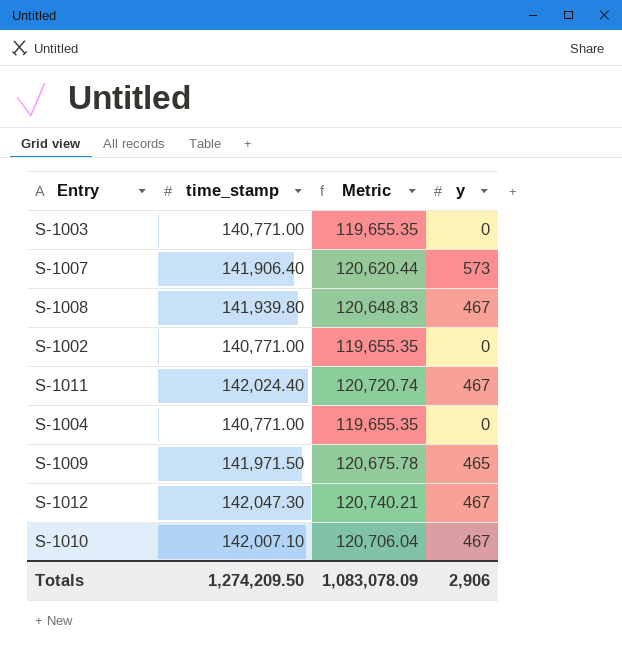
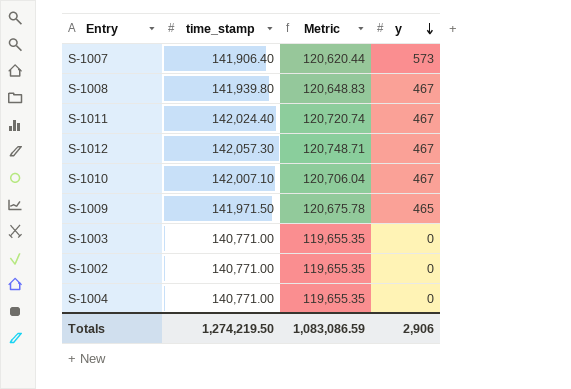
row order: none -> y descending
S-1012 | time_stamp: 142,047.30 -> 142,057.30
S-1012 | Metric: 120,740.21 -> 120,748.71
Totals | time_stamp: 1,274,209.50 -> 1,274,219.50
Totals | Metric: 1,083,078.09 -> 1,083,086.59

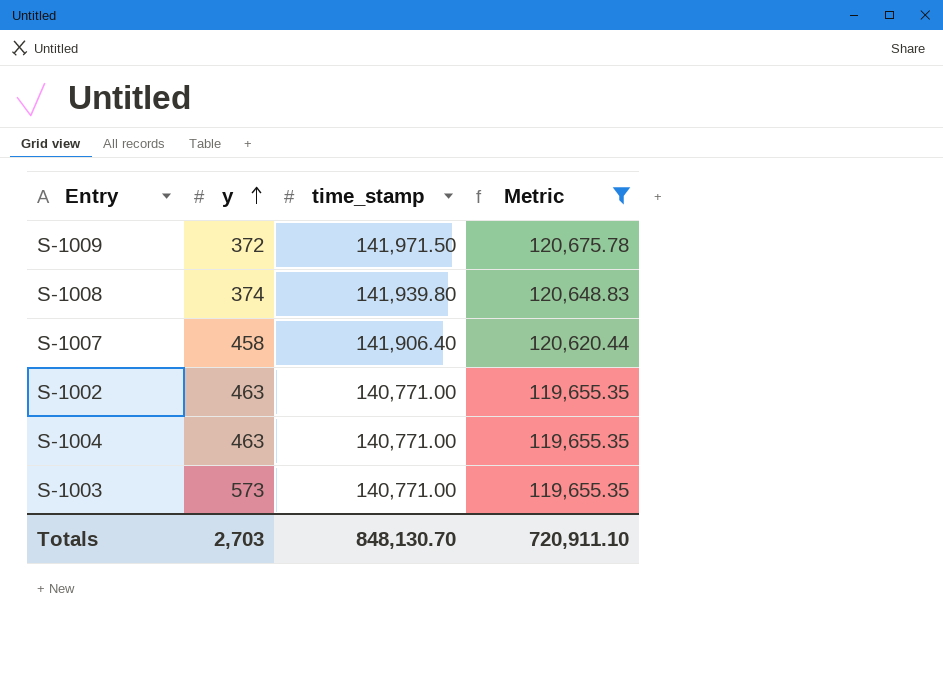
filter: none -> Metric <= 120,675.78
row order: y descending -> y ascending
column y | position: 4 -> 2
S-1009 | y: 465 -> 372
S-1008 | y: 467 -> 374
S-1007 | y: 573 -> 458
S-1002 | y: 0 -> 463
S-1004 | y: 0 -> 463
S-1003 | y: 0 -> 573
Totals | y: 2,906 -> 2,703
Totals | time_stamp: 1,274,219.50 -> 848,130.70
Totals | Metric: 1,083,086.59 -> 720,911.10

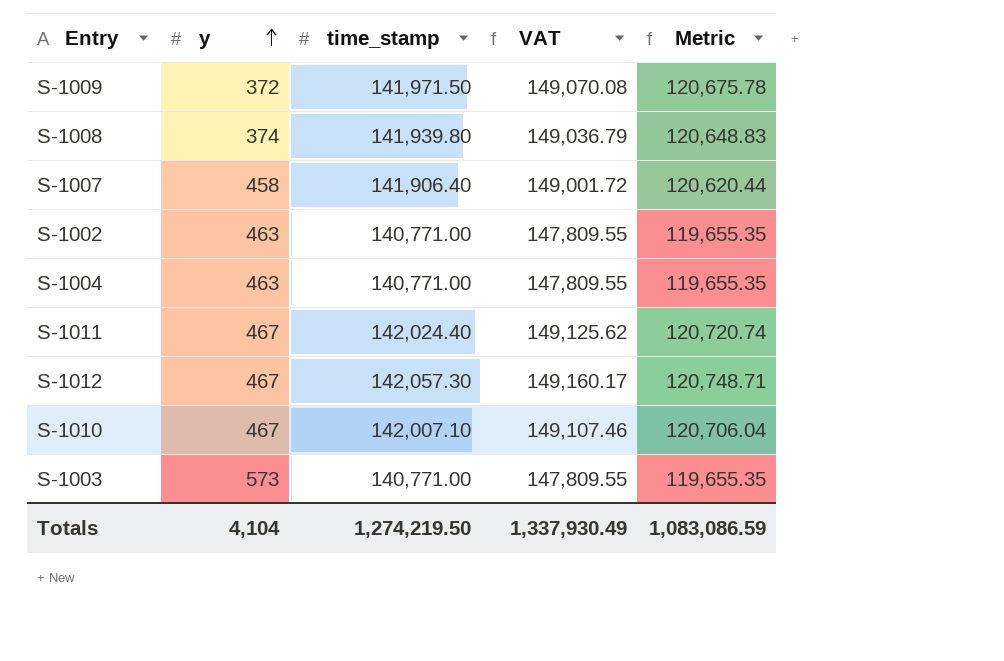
filter: Metric <= 120,675.78 -> none
column VAT | formula: none -> [time_stamp] * 1.05
Totals | y: 2,703 -> 4,104
Totals | time_stamp: 848,130.70 -> 1,274,219.50
Totals | Metric: 720,911.10 -> 1,083,086.59

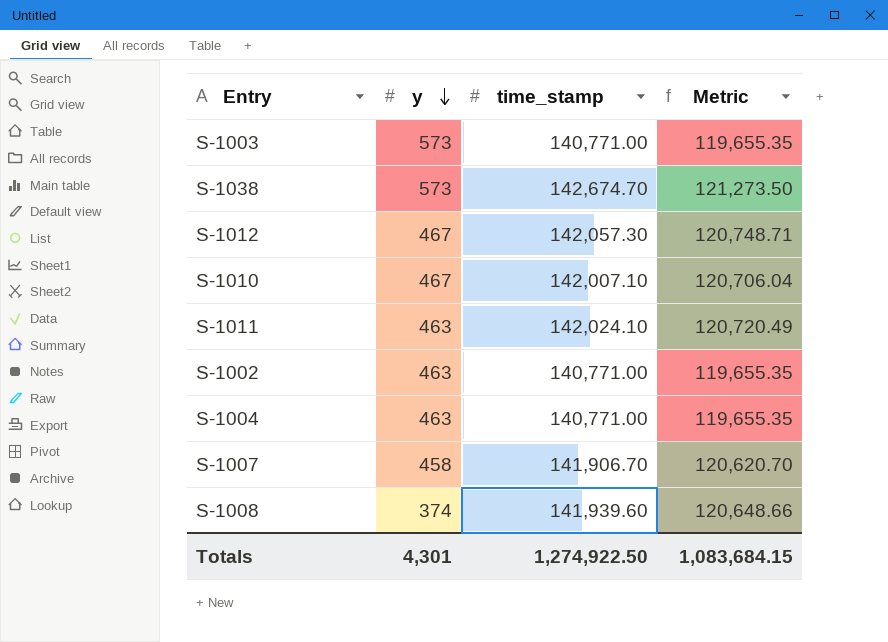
row order: y ascending -> y descending
column VAT | formula: [time_stamp] * 1.05 -> none
row S-1009: 372 | 141,971.50 | 149,070.08 | 120,675.78 -> none
row S-1038: none -> 573 | 142,674.70 | 121,273.50
S-1011 | y: 467 -> 463
S-1011 | time_stamp: 142,024.40 -> 142,024.10
S-1011 | Metric: 120,720.74 -> 120,720.49
S-1007 | time_stamp: 141,906.40 -> 141,906.70
S-1007 | Metric: 120,620.44 -> 120,620.70
S-1008 | time_stamp: 141,939.80 -> 141,939.60
S-1008 | Metric: 120,648.83 -> 120,648.66
Totals | y: 4,104 -> 4,301
Totals | time_stamp: 1,274,219.50 -> 1,274,922.50
Totals | Metric: 1,083,086.59 -> 1,083,684.15

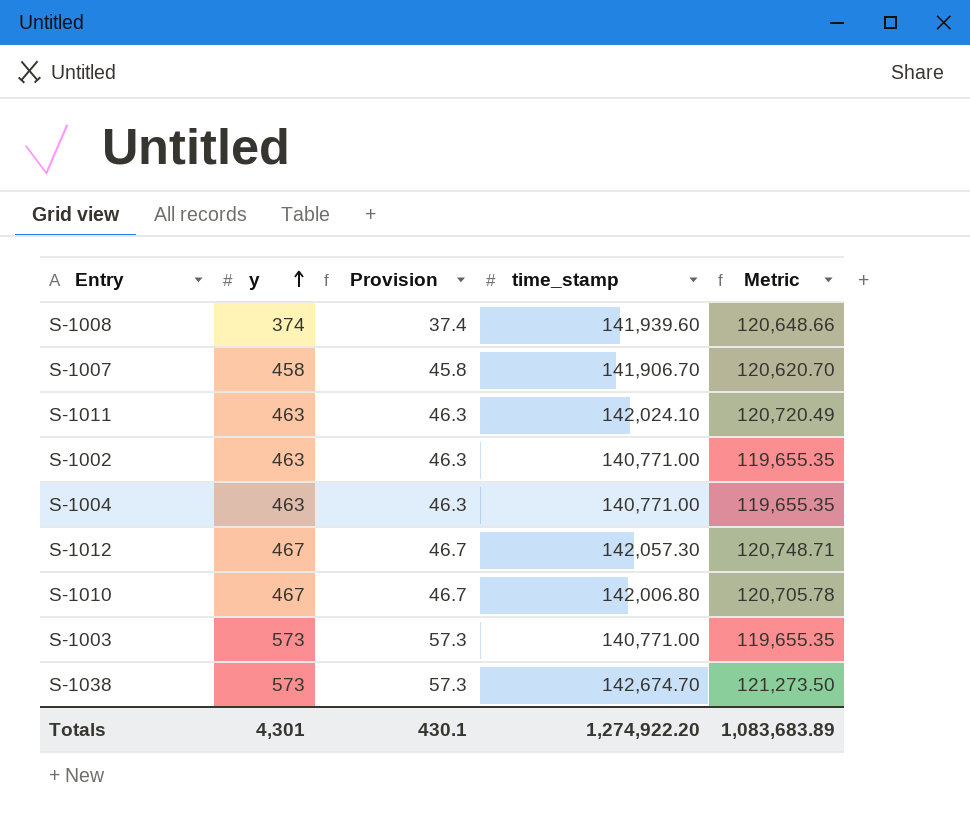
row order: y descending -> y ascending
column Provision | formula: none -> [y] * 0.1
S-1010 | time_stamp: 142,007.10 -> 142,006.80
S-1010 | Metric: 120,706.04 -> 120,705.78
Totals | time_stamp: 1,274,922.50 -> 1,274,922.20
Totals | Metric: 1,083,684.15 -> 1,083,683.89

